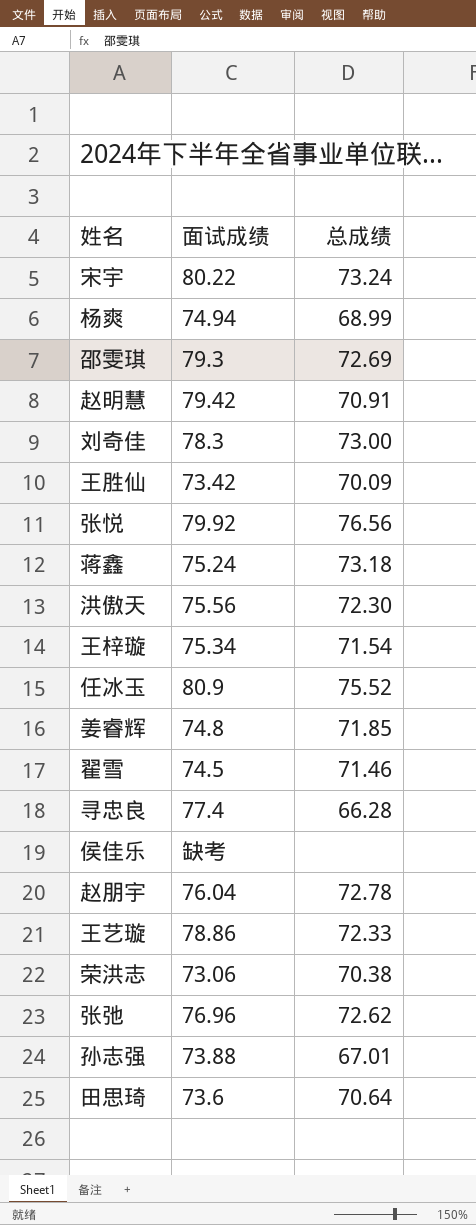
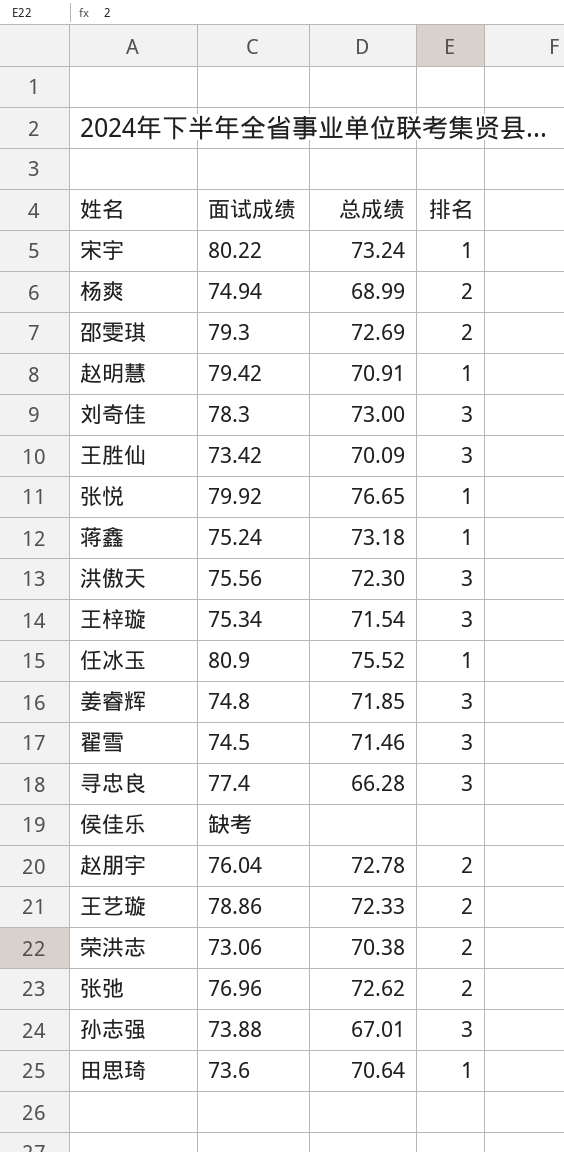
column 排名 | position: none -> 4
张悦 | 总成绩: 76.56 -> 76.65

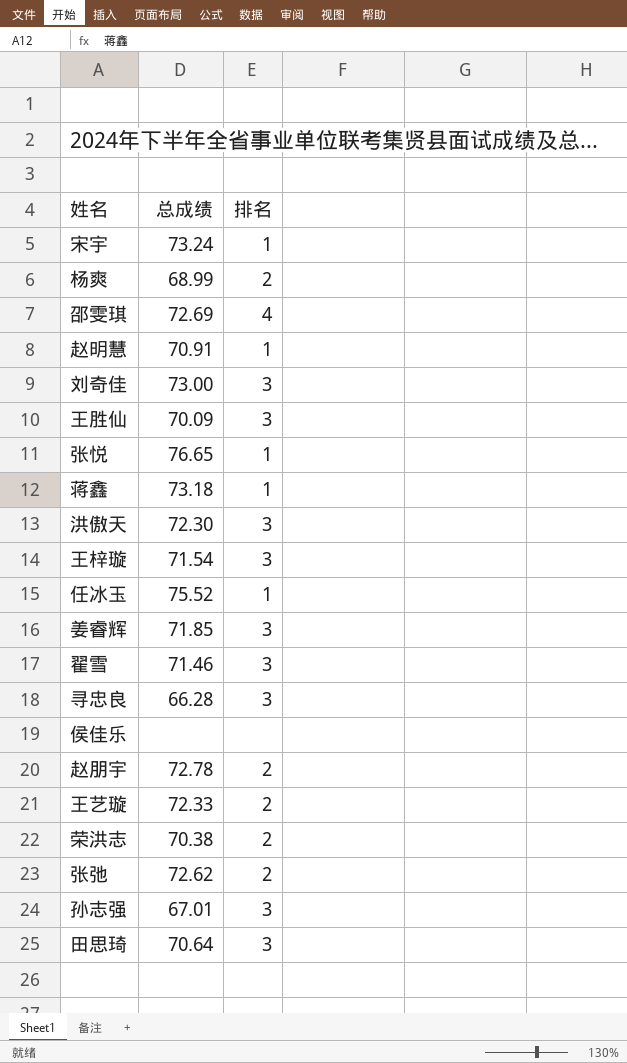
column 面试成绩 | position: 2 -> none
邵雯琪 | 排名: 2 -> 4
田思琦 | 排名: 1 -> 3

